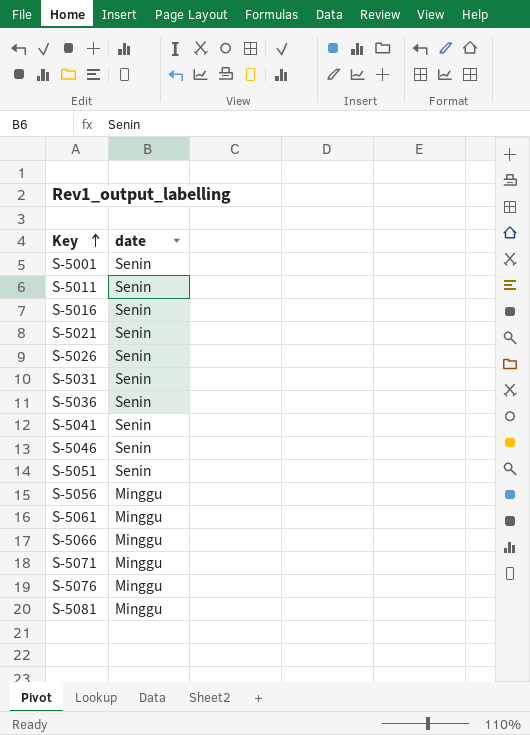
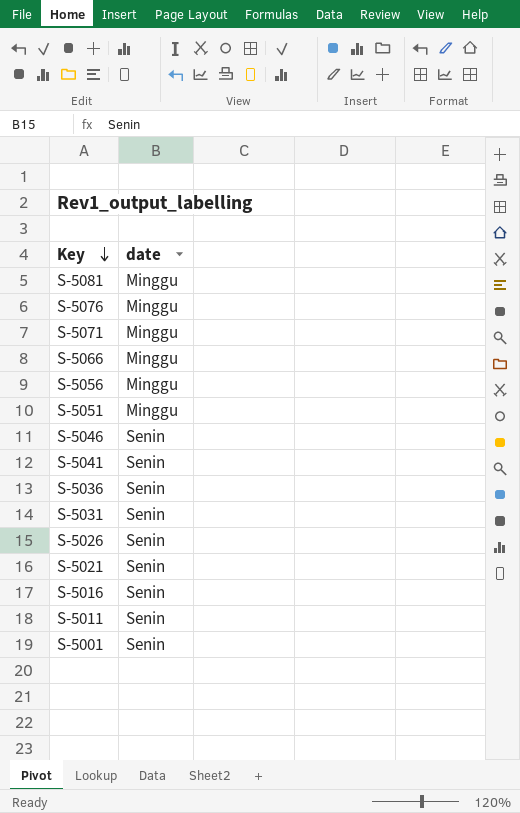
row order: Key ascending -> Key descending
row S-5061: Minggu -> none
S-5051 | date: Senin -> Minggu

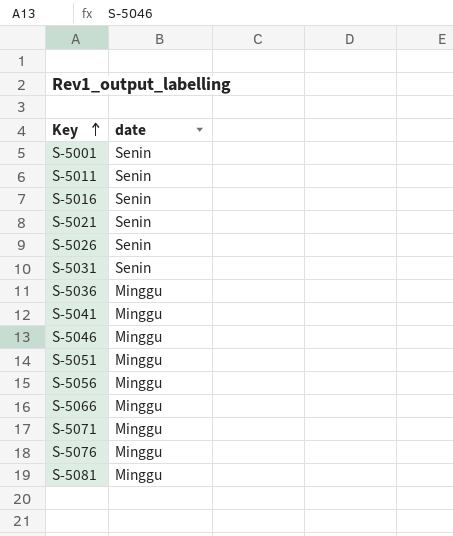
row order: Key descending -> Key ascending
S-5036 | date: Senin -> Minggu
S-5041 | date: Senin -> Minggu
S-5046 | date: Senin -> Minggu

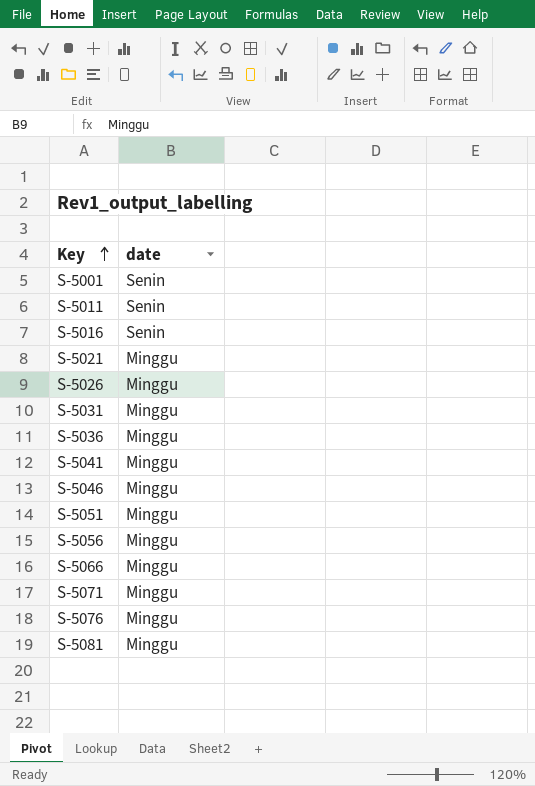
S-5021 | date: Senin -> Minggu
S-5026 | date: Senin -> Minggu
S-5031 | date: Senin -> Minggu

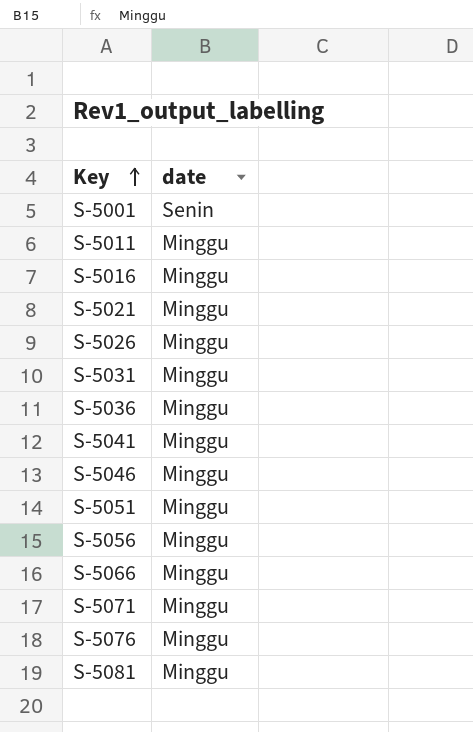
S-5011 | date: Senin -> Minggu
S-5016 | date: Senin -> Minggu

